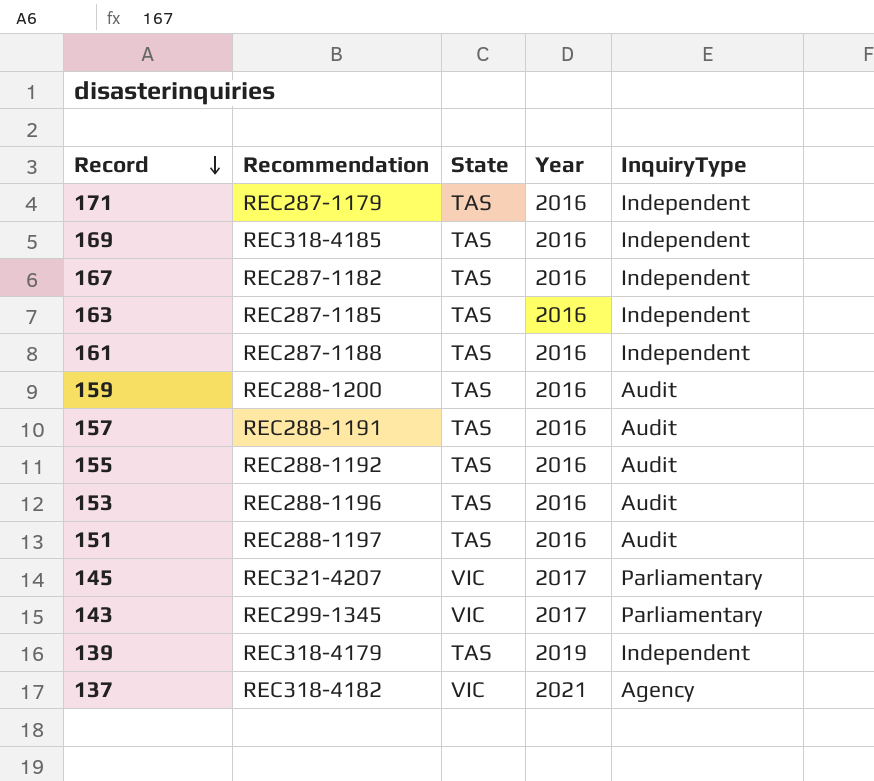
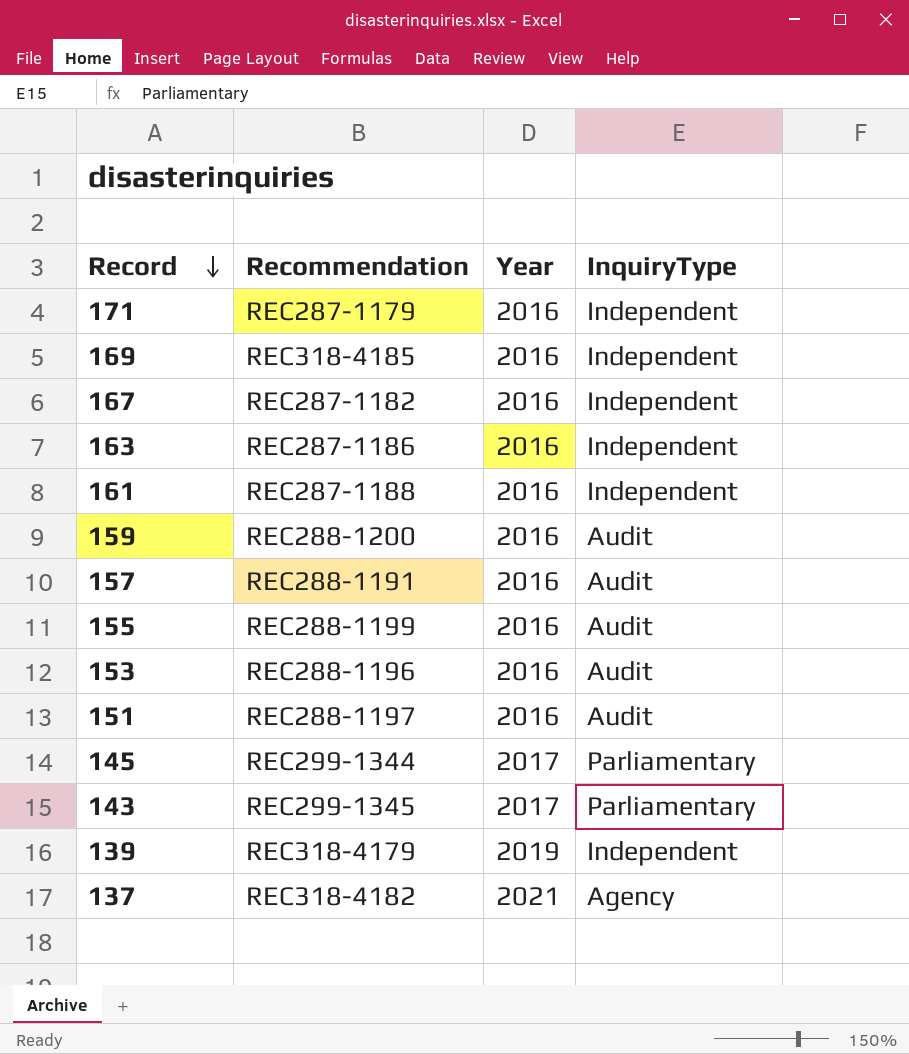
column State | position: 3 -> none
163 | Recommendation: REC287-1185 -> REC287-1186
155 | Recommendation: REC288-1192 -> REC288-1199
145 | Recommendation: REC321-4207 -> REC299-1344

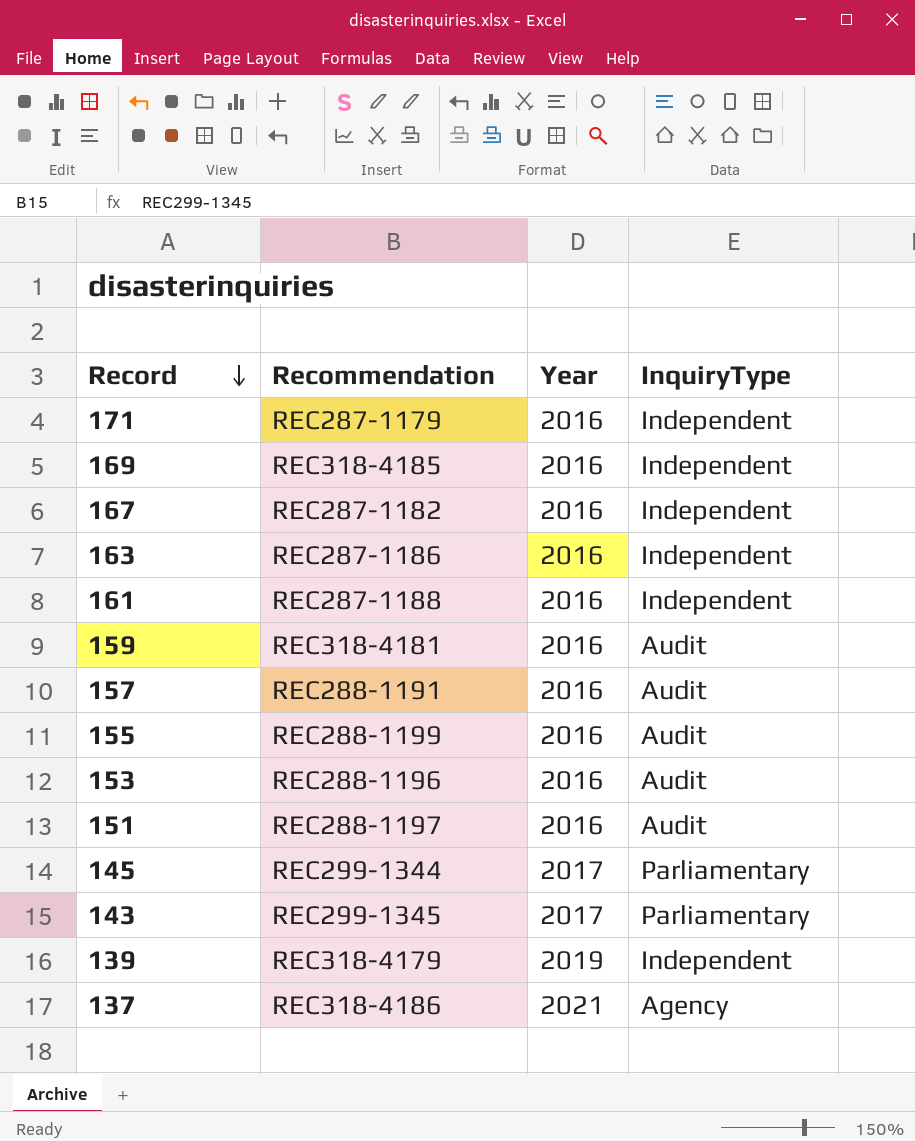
159 | Recommendation: REC288-1200 -> REC318-4181
137 | Recommendation: REC318-4182 -> REC318-4186

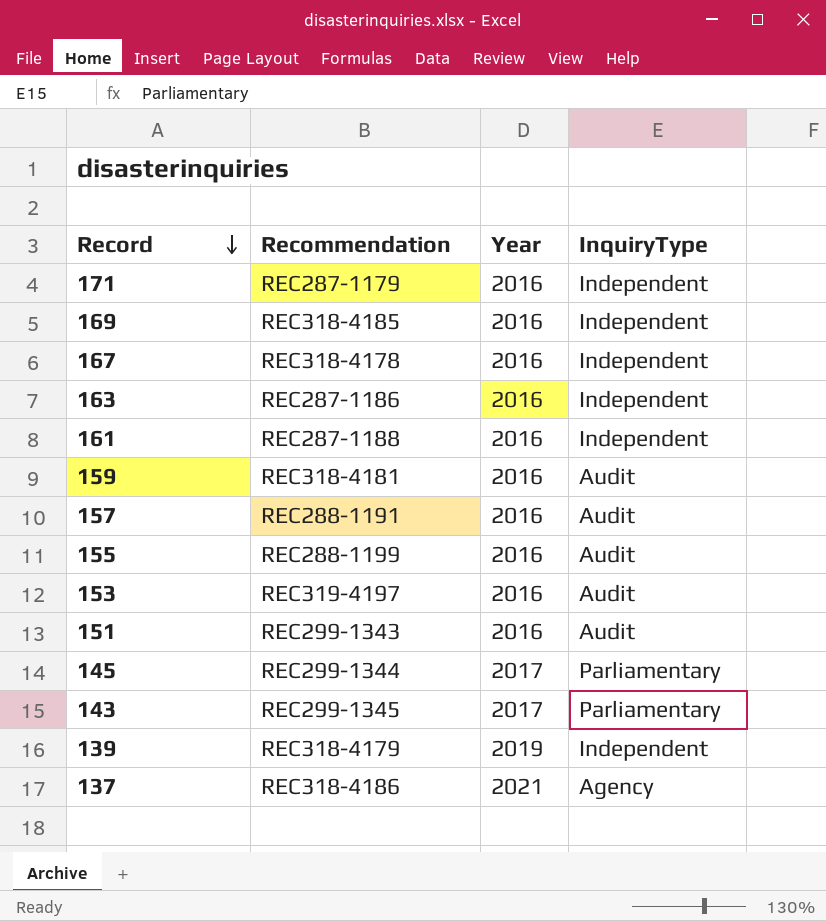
167 | Recommendation: REC287-1182 -> REC318-4178
153 | Recommendation: REC288-1196 -> REC319-4197
151 | Recommendation: REC288-1197 -> REC299-1343

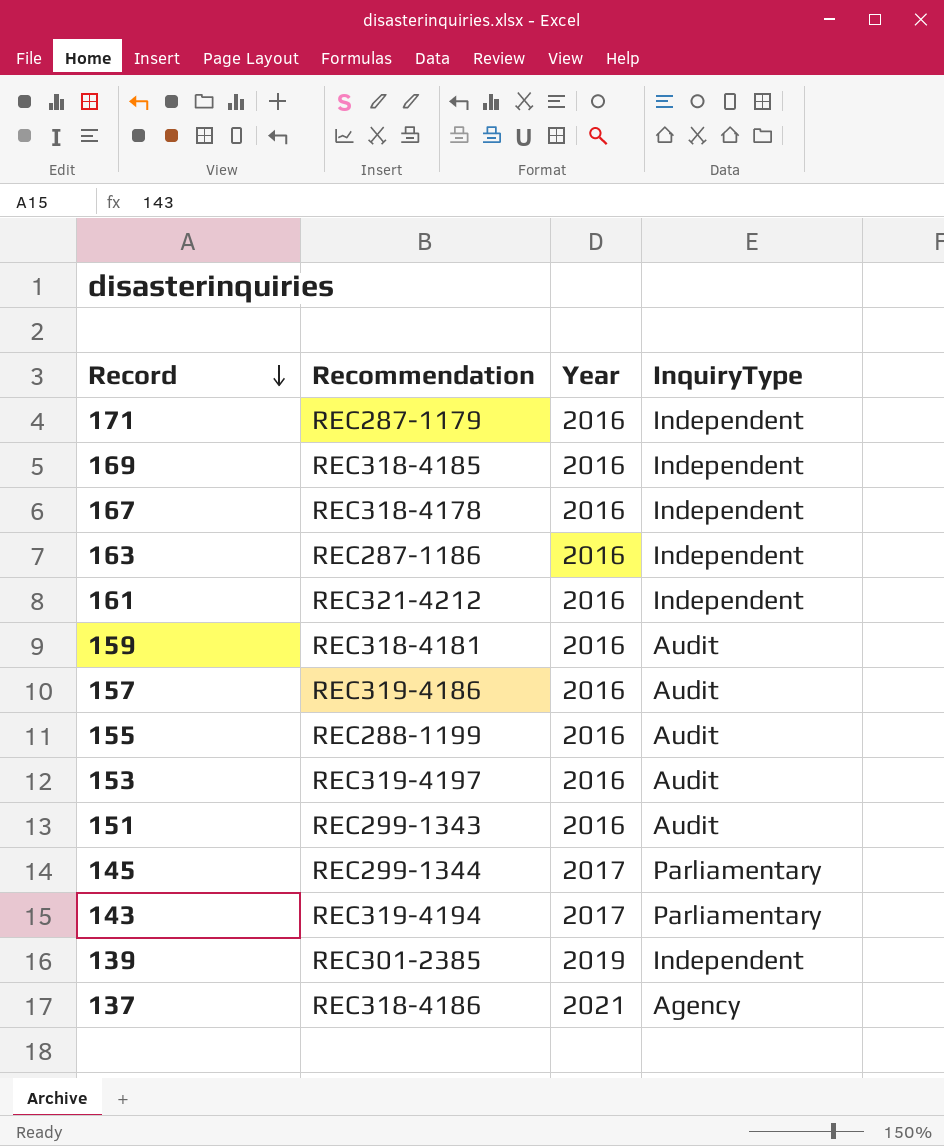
161 | Recommendation: REC287-1188 -> REC321-4212
157 | Recommendation: REC288-1191 -> REC319-4186
143 | Recommendation: REC299-1345 -> REC319-4194
139 | Recommendation: REC318-4179 -> REC301-2385

